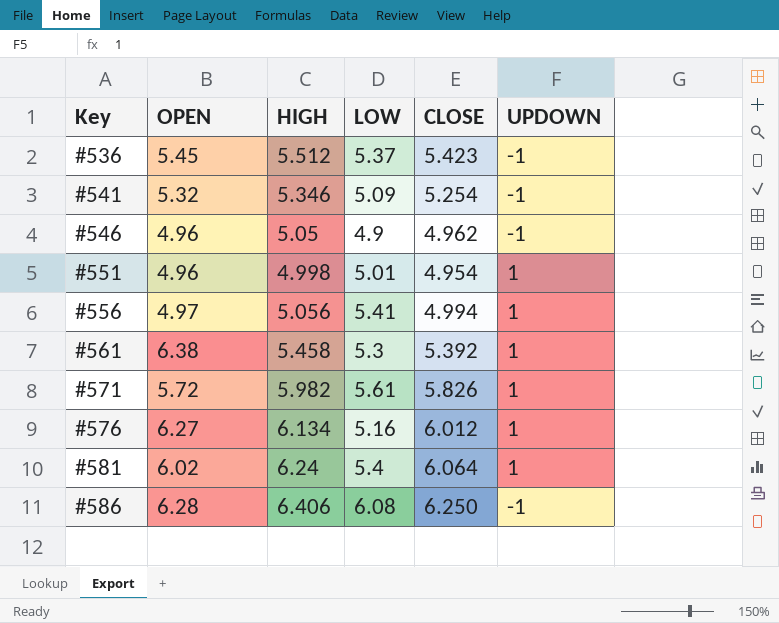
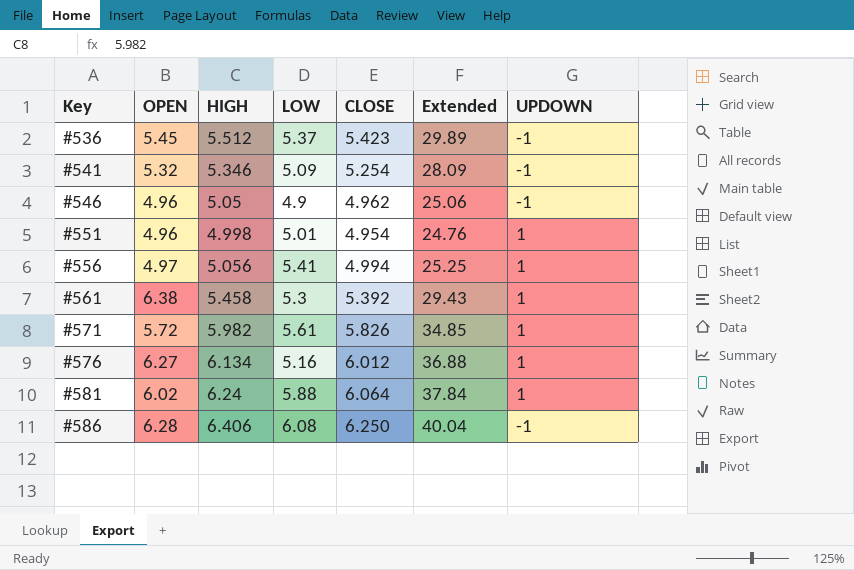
column Extended | formula: none -> [HIGH] * [CLOSE]
#581 | LOW: 5.4 -> 5.88

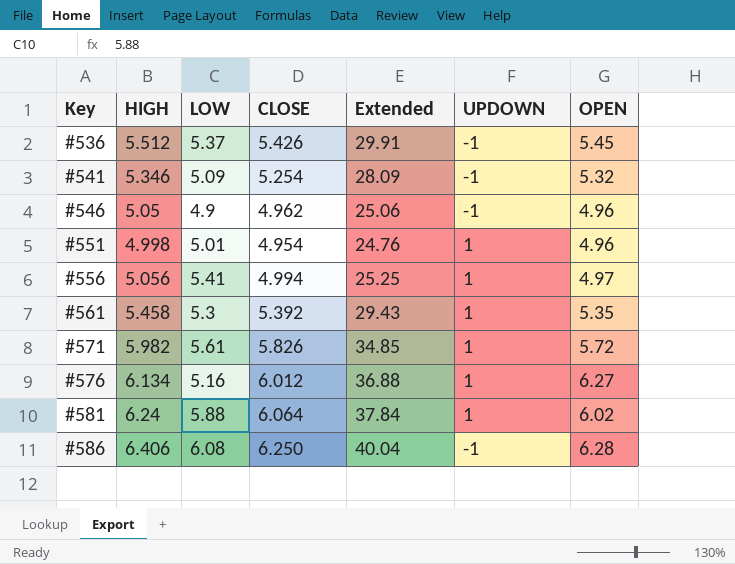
column OPEN | position: 2 -> 7
#536 | CLOSE: 5.423 -> 5.426
#536 | Extended: 29.89 -> 29.91
#561 | OPEN: 6.38 -> 5.35

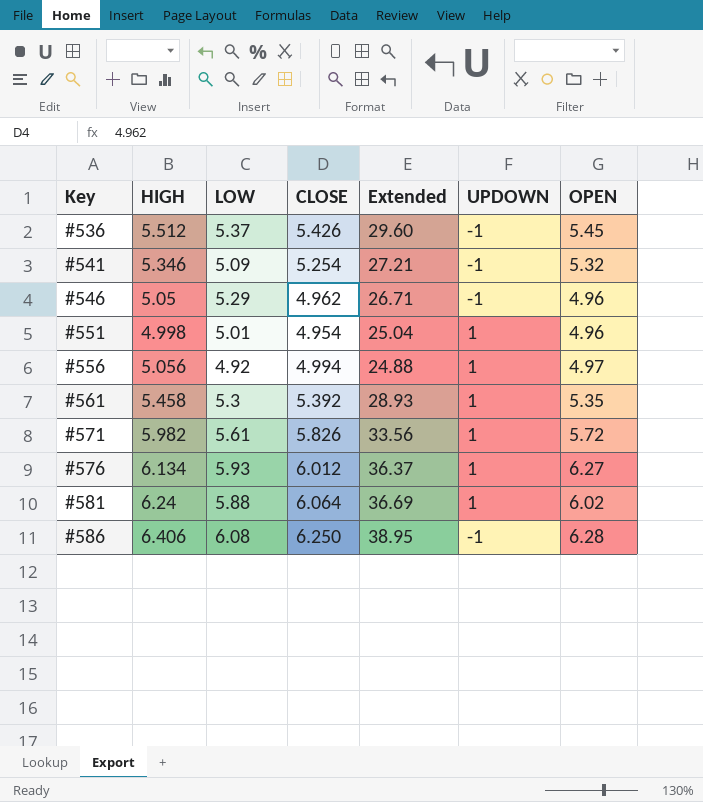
column Extended | formula: [HIGH] * [CLOSE] -> [HIGH] * [LOW]
#546 | LOW: 4.9 -> 5.29
#556 | LOW: 5.41 -> 4.92
#576 | LOW: 5.16 -> 5.93

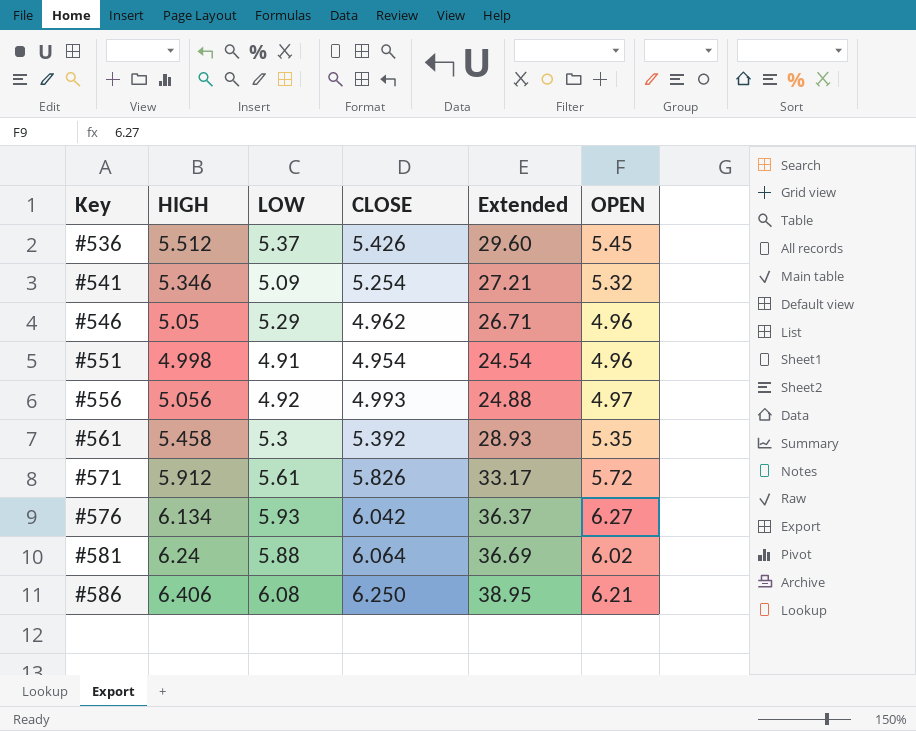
column UPDOWN | position: 6 -> none
#551 | LOW: 5.01 -> 4.91
#551 | Extended: 25.04 -> 24.54
#556 | CLOSE: 4.994 -> 4.993
#571 | HIGH: 5.982 -> 5.912
#571 | Extended: 33.56 -> 33.17
#576 | CLOSE: 6.012 -> 6.042
#586 | OPEN: 6.28 -> 6.21

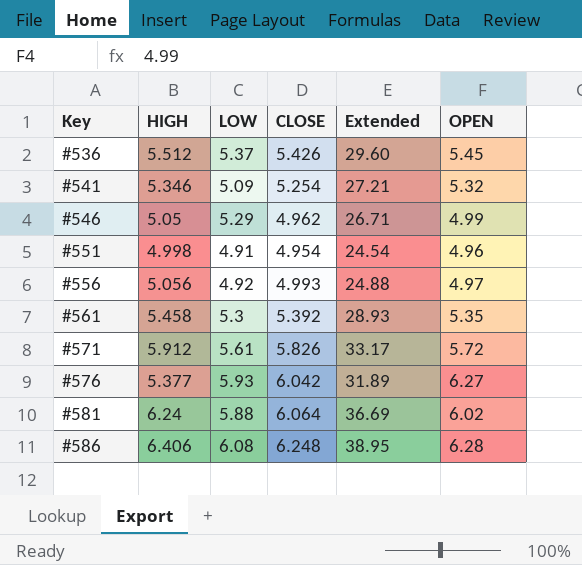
#546 | OPEN: 4.96 -> 4.99
#576 | HIGH: 6.134 -> 5.377
#576 | Extended: 36.37 -> 31.89
#586 | CLOSE: 6.250 -> 6.248
#586 | OPEN: 6.21 -> 6.28

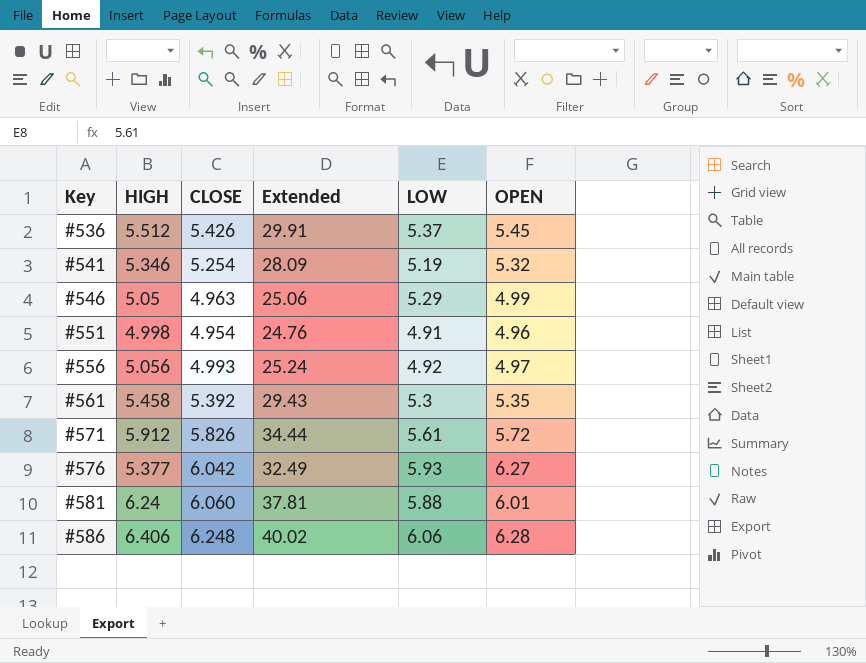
column Extended | formula: [HIGH] * [LOW] -> [HIGH] * [CLOSE]
column LOW | position: 3 -> 5
#541 | LOW: 5.09 -> 5.19
#546 | CLOSE: 4.962 -> 4.963
#581 | CLOSE: 6.064 -> 6.060
#581 | OPEN: 6.02 -> 6.01
#586 | LOW: 6.08 -> 6.06

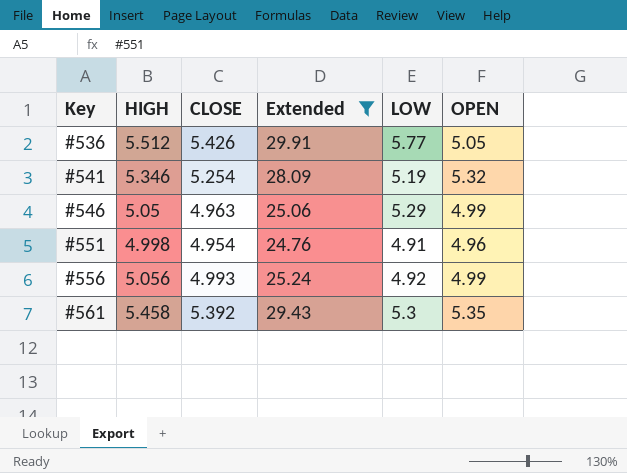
filter: none -> Extended <= 29.91
#536 | LOW: 5.37 -> 5.77
#536 | OPEN: 5.45 -> 5.05
#556 | OPEN: 4.97 -> 4.99

